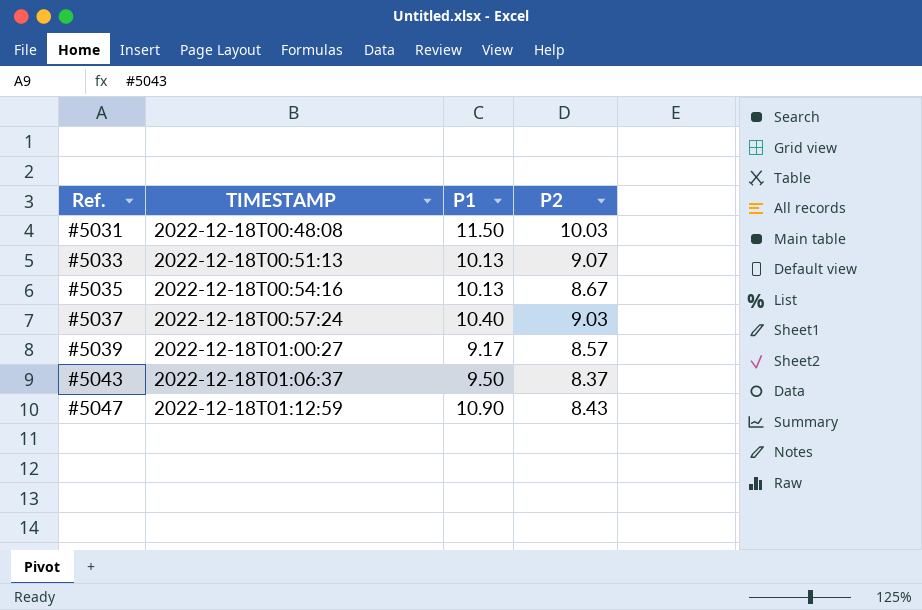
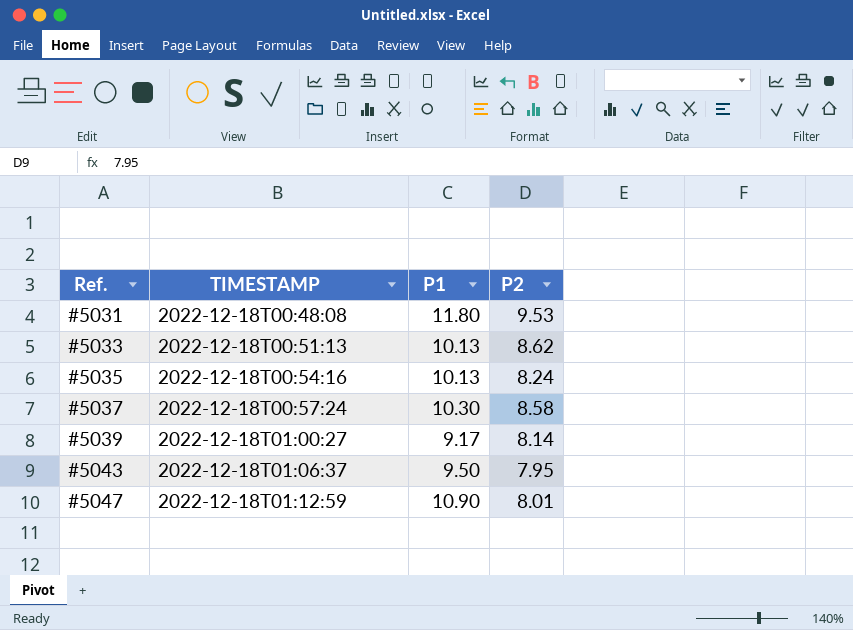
#5031 | P1: 11.50 -> 11.80
#5031 | P2: 10.03 -> 9.53
#5033 | P2: 9.07 -> 8.62
#5035 | P2: 8.67 -> 8.24
#5037 | P1: 10.40 -> 10.30
#5037 | P2: 9.03 -> 8.58
#5039 | P2: 8.57 -> 8.14
#5043 | P2: 8.37 -> 7.95
#5047 | P2: 8.43 -> 8.01

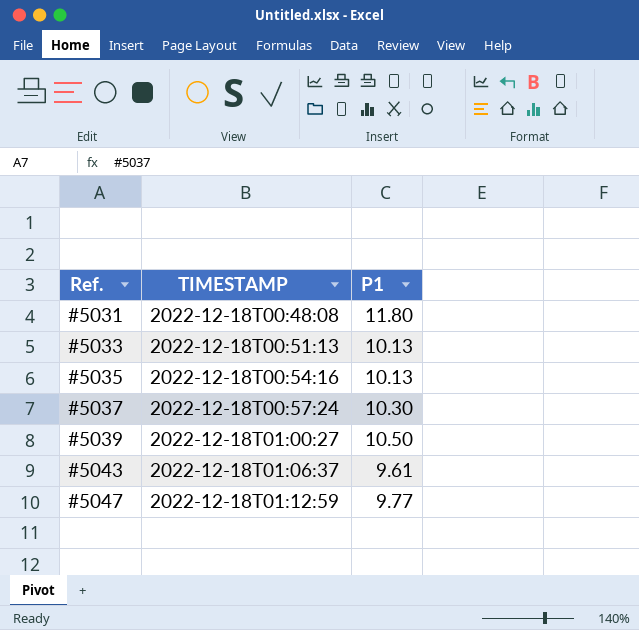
column P2 | position: 4 -> none
#5039 | P1: 9.17 -> 10.50
#5043 | P1: 9.50 -> 9.61
#5047 | P1: 10.90 -> 9.77

